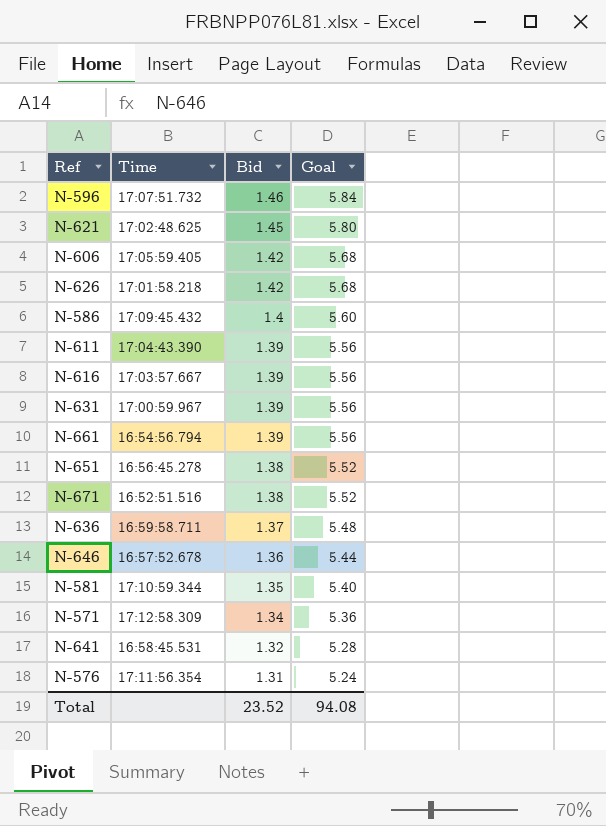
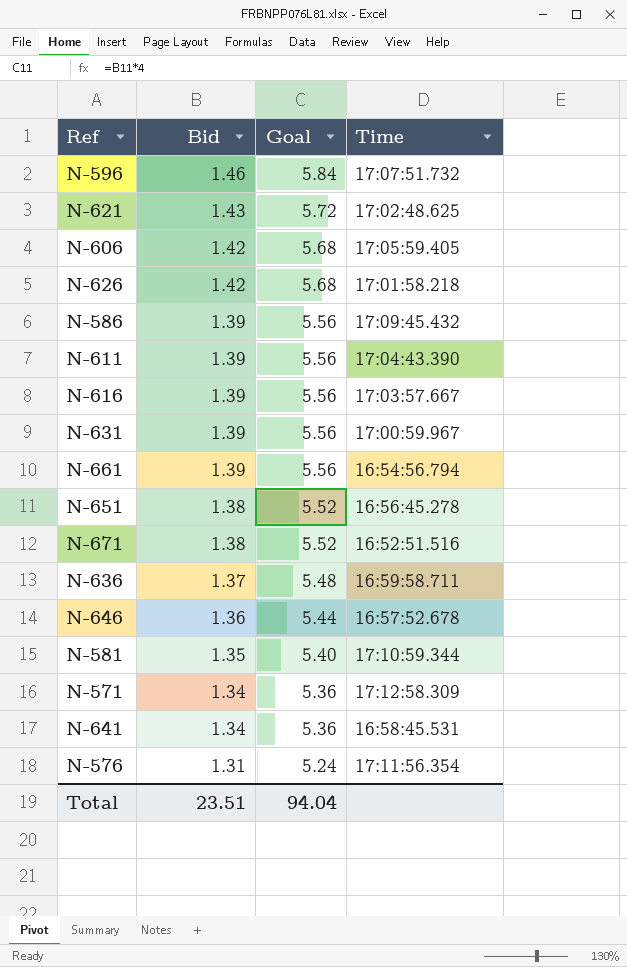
column Time | position: 2 -> 4
N-621 | Bid: 1.45 -> 1.43
N-621 | Goal: 5.80 -> 5.72
N-586 | Bid: 1.4 -> 1.39
N-586 | Goal: 5.60 -> 5.56
N-641 | Bid: 1.32 -> 1.34
N-641 | Goal: 5.28 -> 5.36
Total | Bid: 23.52 -> 23.51
Total | Goal: 94.08 -> 94.04

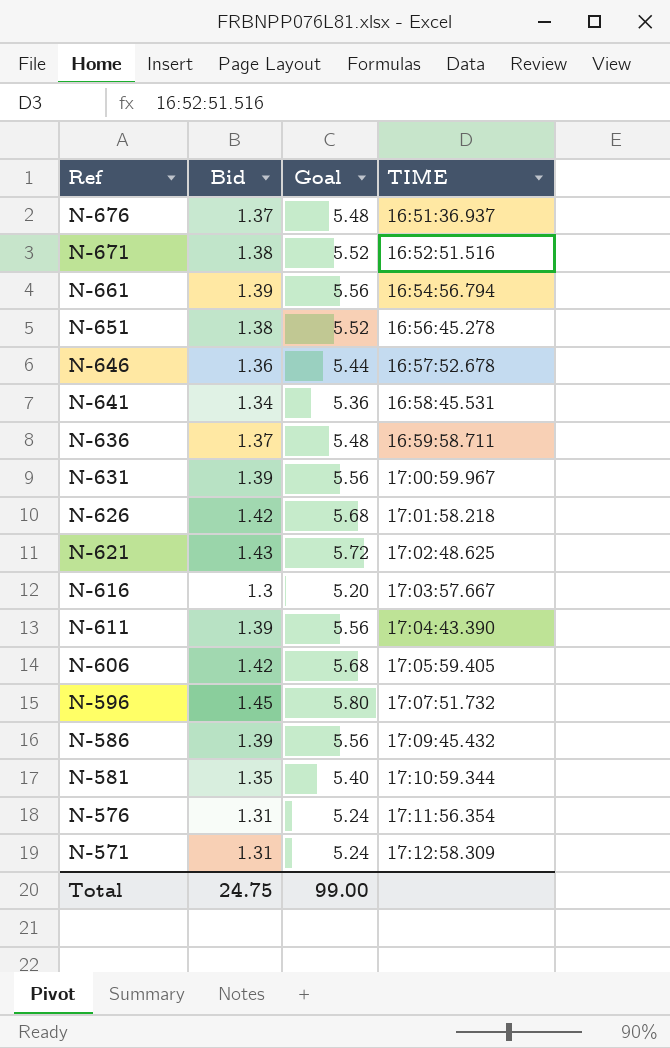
row order: Bid descending -> Ref descending
column name: Time -> TIME
row N-676: none -> 1.37 | 5.48 | 16:51:36.937
N-616 | Bid: 1.39 -> 1.3
N-616 | Goal: 5.56 -> 5.20
N-596 | Bid: 1.46 -> 1.45
N-596 | Goal: 5.84 -> 5.80
N-571 | Bid: 1.34 -> 1.31
N-571 | Goal: 5.36 -> 5.24
Total | Bid: 23.51 -> 24.75
Total | Goal: 94.04 -> 99.00

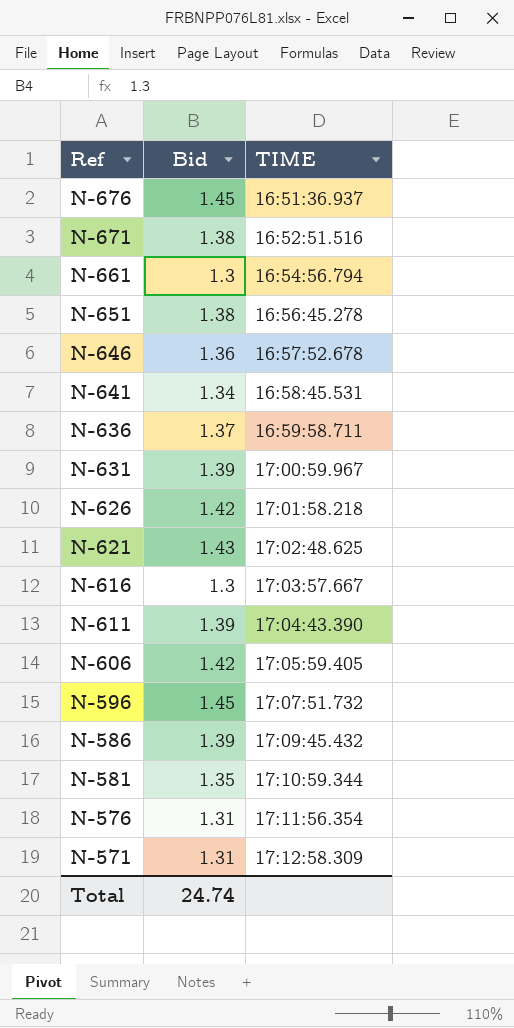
column Goal | formula: [Bid] * 4 -> none
N-676 | Bid: 1.37 -> 1.45
N-661 | Bid: 1.39 -> 1.3
Total | Bid: 24.75 -> 24.74

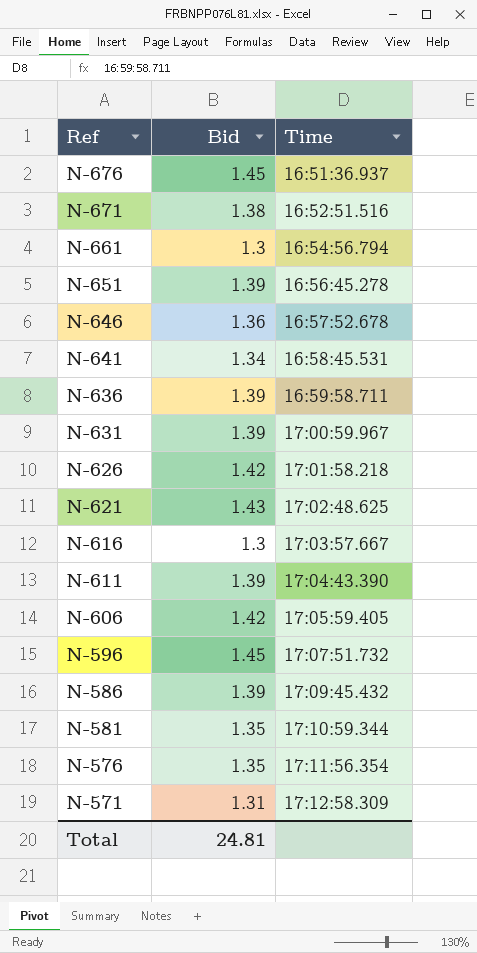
column name: TIME -> Time
N-651 | Bid: 1.38 -> 1.39
N-636 | Bid: 1.37 -> 1.39
N-576 | Bid: 1.31 -> 1.35
Total | Bid: 24.74 -> 24.81

